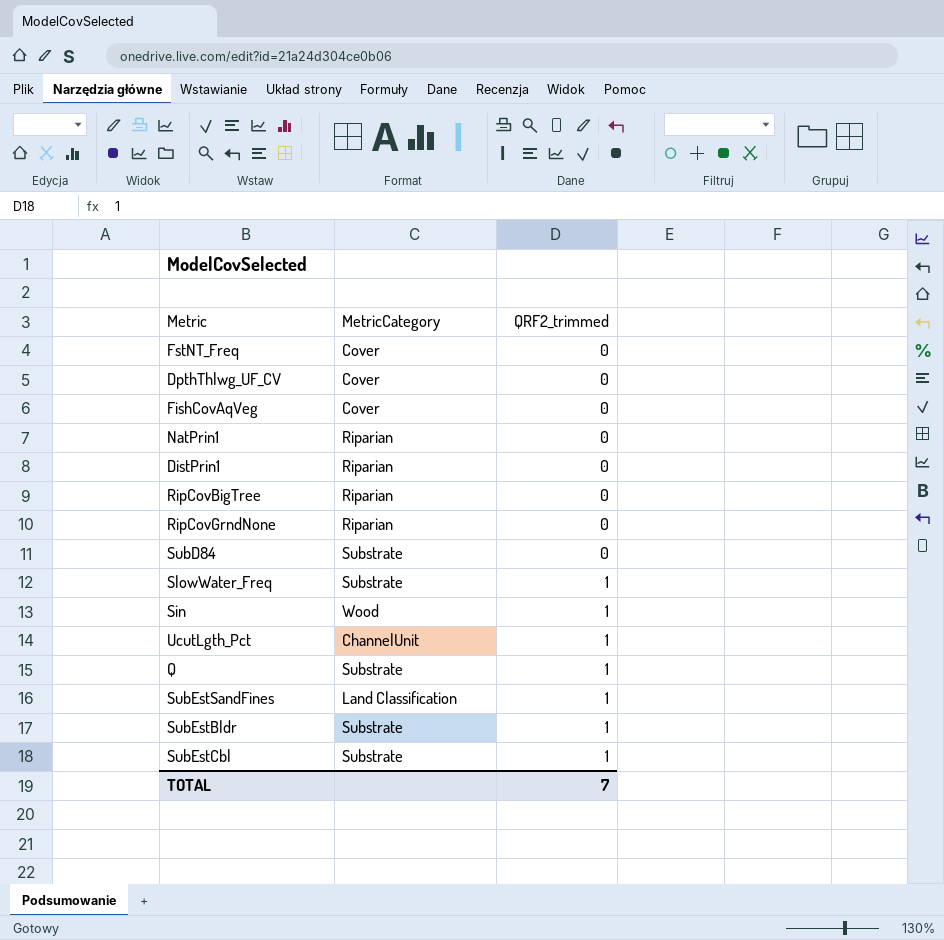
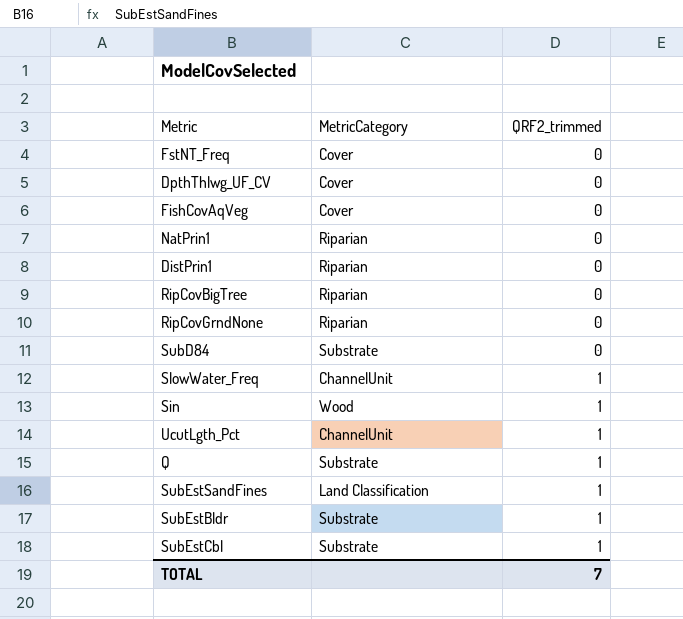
SlowWater_Freq | MetricCategory: Substrate -> ChannelUnit

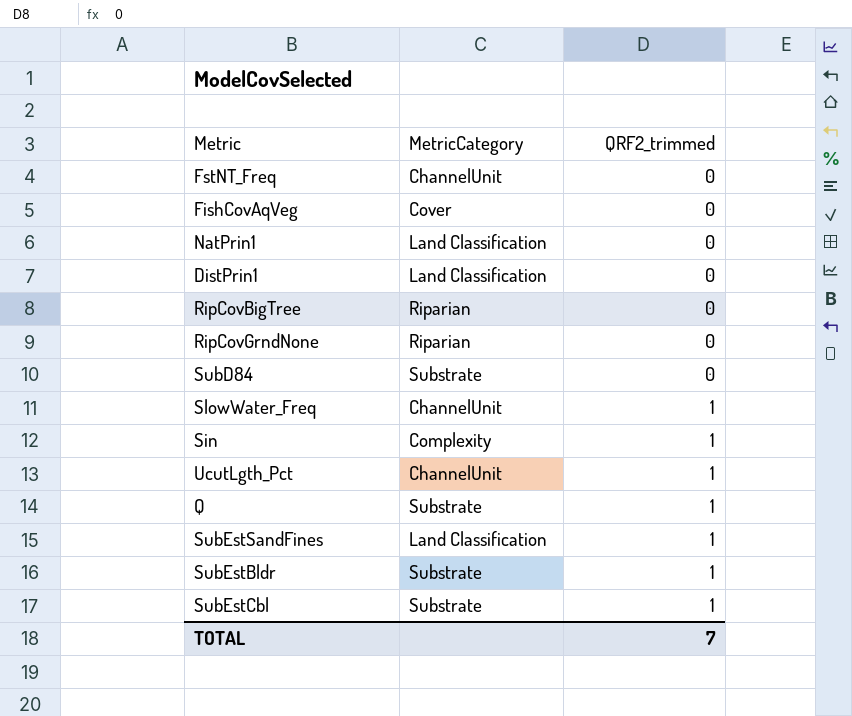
row DpthThlwg_UF_CV: Cover | 0 -> none
FstNT_Freq | MetricCategory: Cover -> ChannelUnit
NatPrin1 | MetricCategory: Riparian -> Land Classification
DistPrin1 | MetricCategory: Riparian -> Land Classification
Sin | MetricCategory: Wood -> Complexity

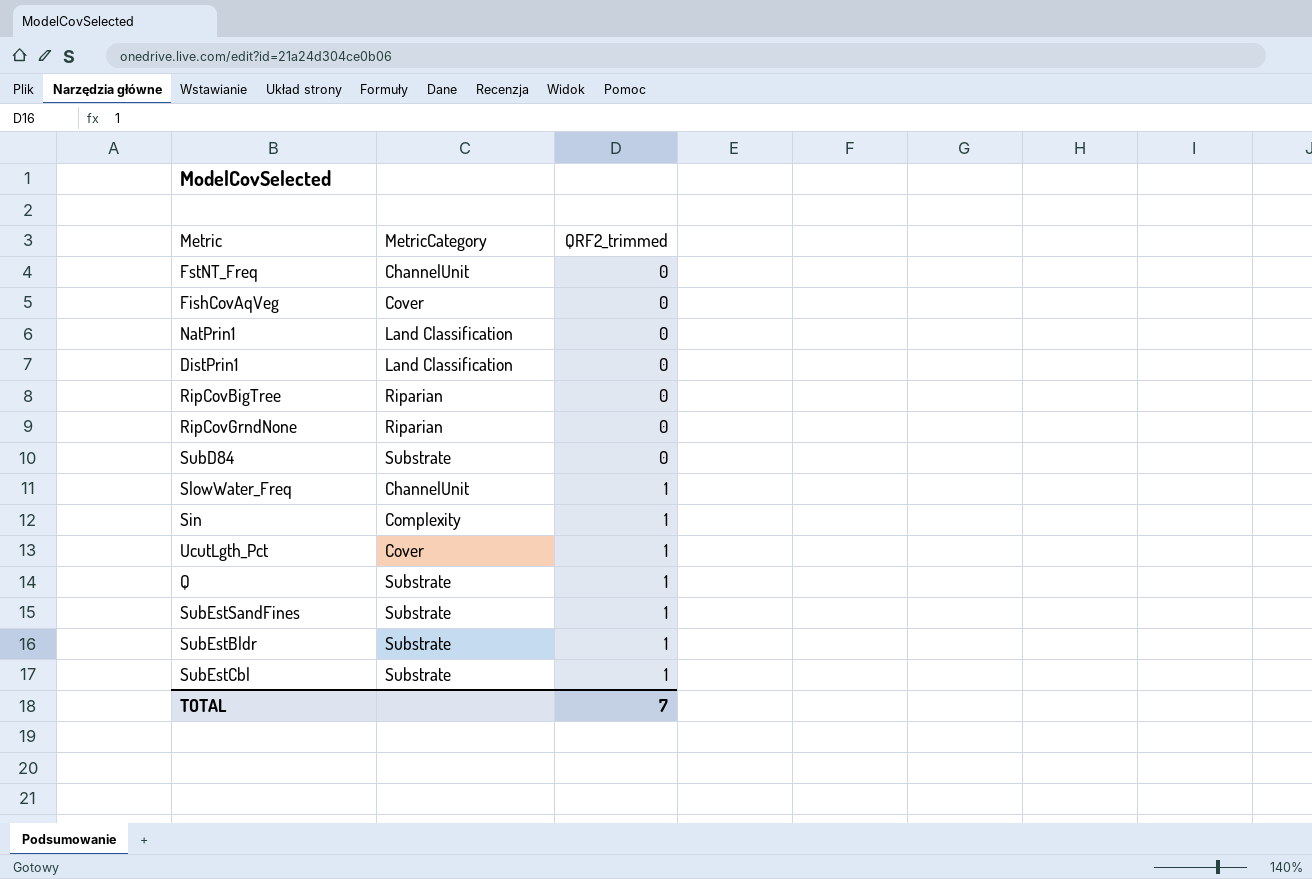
UcutLgth_Pct | MetricCategory: ChannelUnit -> Cover
SubEstSandFines | MetricCategory: Land Classification -> Substrate

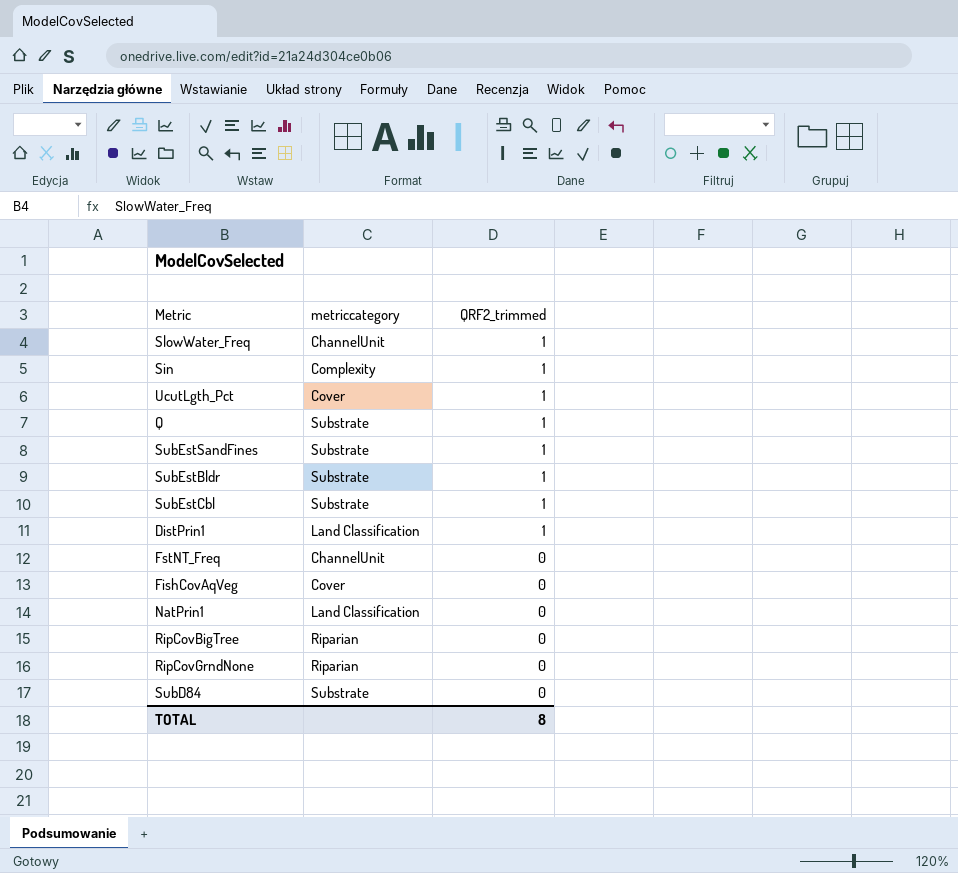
row order: QRF2_trimmed ascending -> QRF2_trimmed descending
column name: MetricCategory -> metriccategory
DistPrin1 | QRF2_trimmed: 0 -> 1
TOTAL | QRF2_trimmed: 7 -> 8

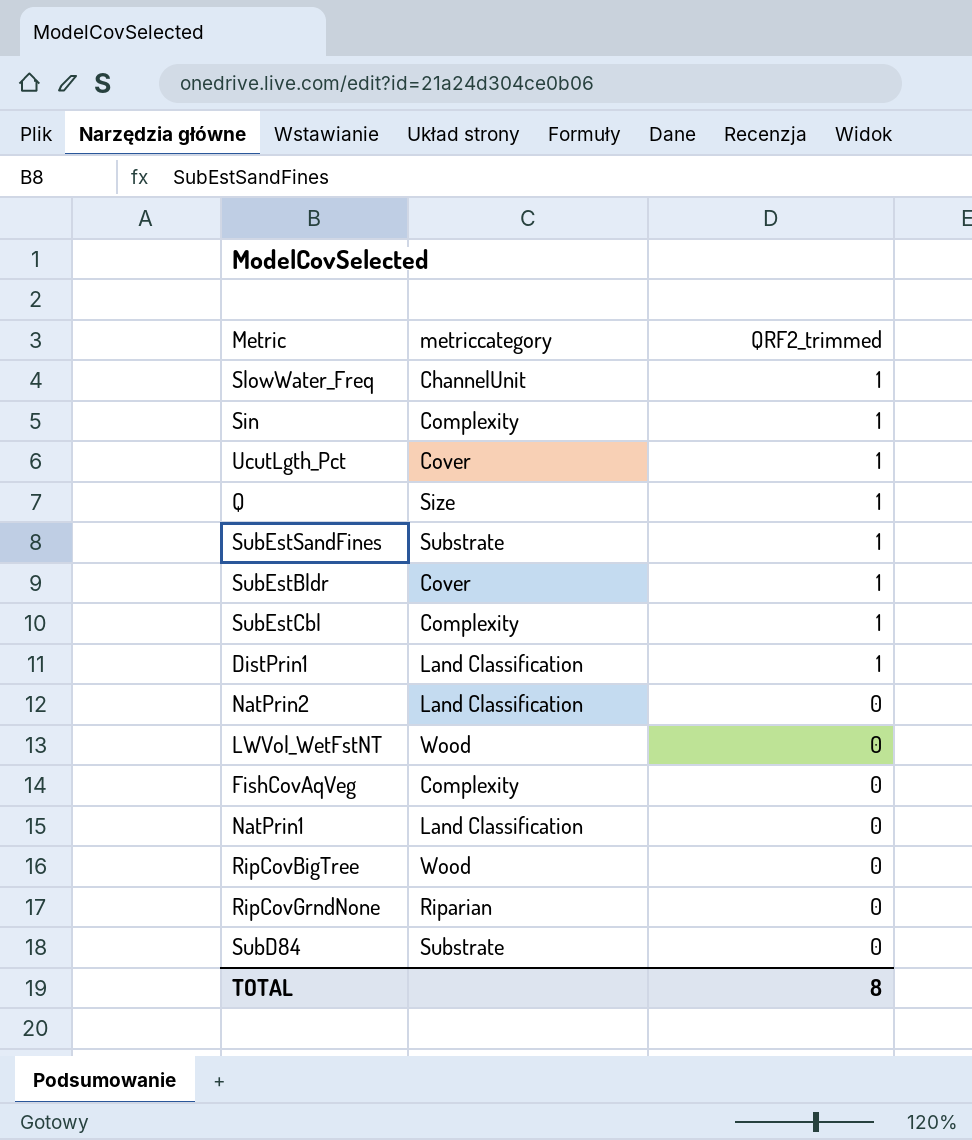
row FstNT_Freq: ChannelUnit | 0 -> none
Q | metriccategory: Substrate -> Size
SubEstBldr | metriccategory: Substrate -> Cover
SubEstCbl | metriccategory: Substrate -> Complexity
row NatPrin2: none -> Land Classification | 0
row LWVol_WetFstNT: none -> Wood | 0
FishCovAqVeg | metriccategory: Cover -> Complexity
RipCovBigTree | metriccategory: Riparian -> Wood

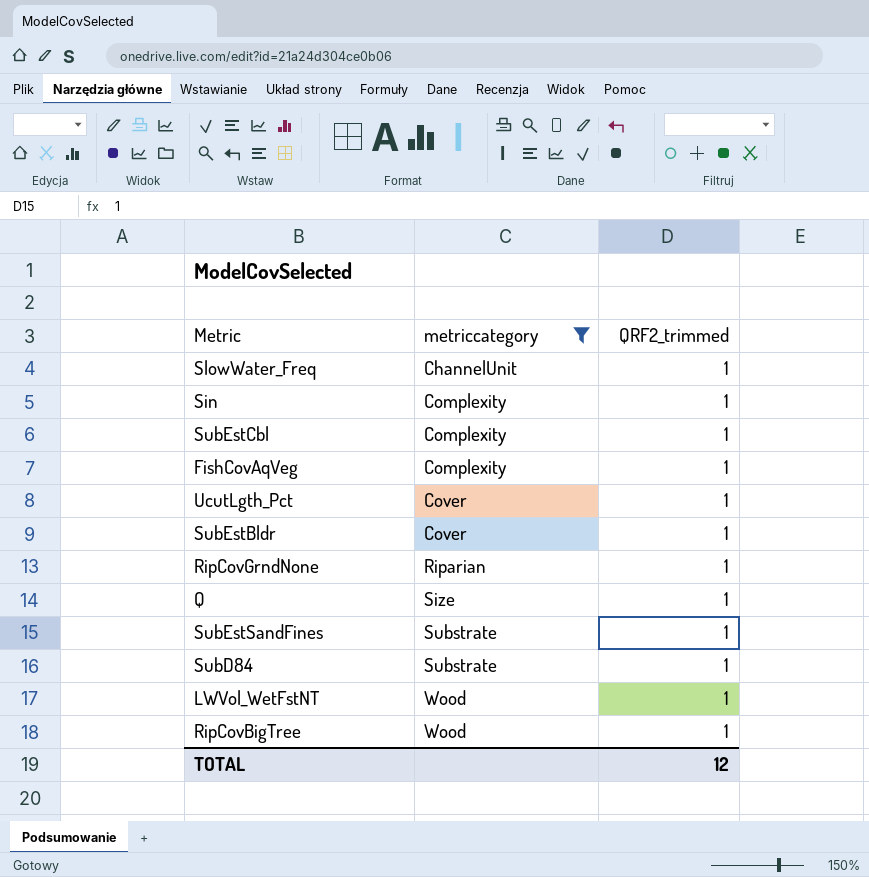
filter: none -> metriccategory != Land Classification
row order: QRF2_trimmed descending -> metriccategory ascending
FishCovAqVeg | QRF2_trimmed: 0 -> 1
RipCovGrndNone | QRF2_trimmed: 0 -> 1
SubD84 | QRF2_trimmed: 0 -> 1
LWVol_WetFstNT | QRF2_trimmed: 0 -> 1
RipCovBigTree | QRF2_trimmed: 0 -> 1
TOTAL | QRF2_trimmed: 8 -> 12

